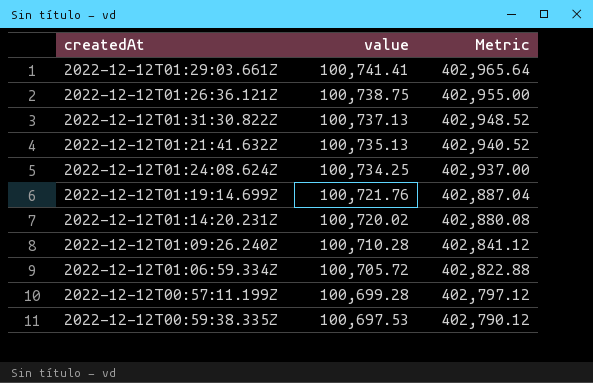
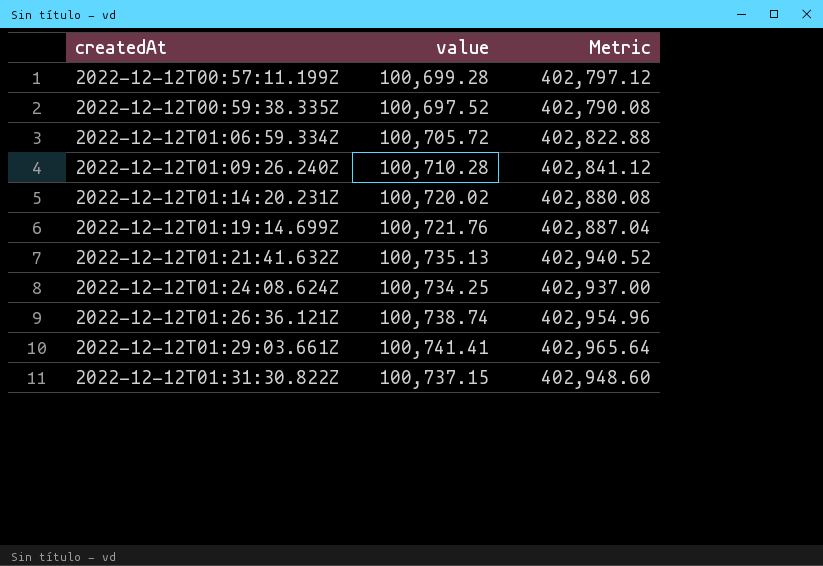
row order: value descending -> createdAt ascending
2022-12-12T00:59:38.335Z | value: 100,697.53 -> 100,697.52
2022-12-12T00:59:38.335Z | Metric: 402,790.12 -> 402,790.08
2022-12-12T01:26:36.121Z | value: 100,738.75 -> 100,738.74
2022-12-12T01:26:36.121Z | Metric: 402,955.00 -> 402,954.96
2022-12-12T01:31:30.822Z | value: 100,737.13 -> 100,737.15
2022-12-12T01:31:30.822Z | Metric: 402,948.52 -> 402,948.60

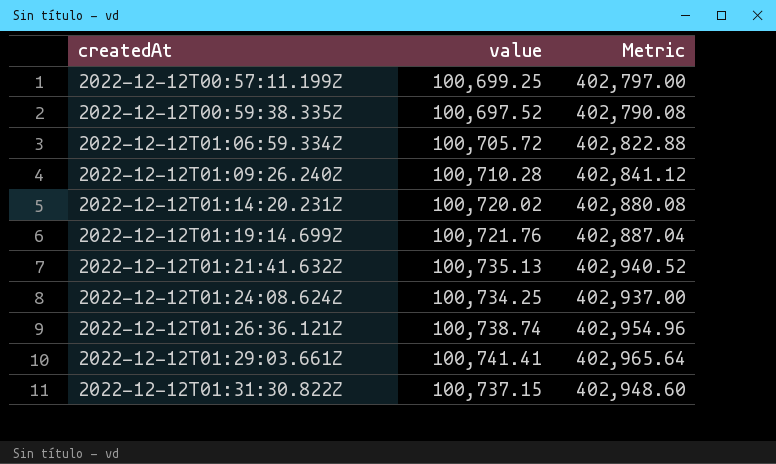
2022-12-12T00:57:11.199Z | value: 100,699.28 -> 100,699.25
2022-12-12T00:57:11.199Z | Metric: 402,797.12 -> 402,797.00

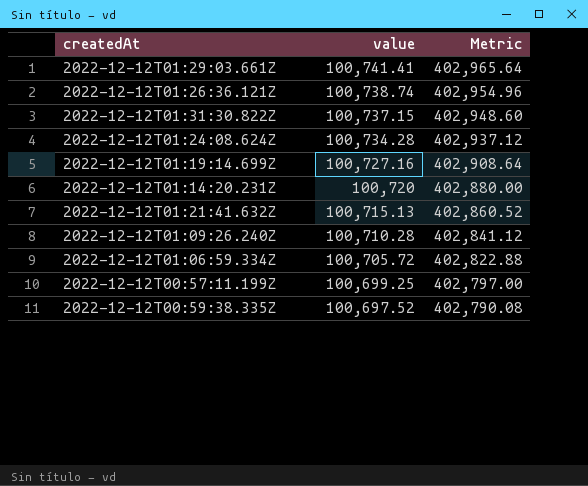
row order: createdAt ascending -> value descending
2022-12-12T01:24:08.624Z | value: 100,734.25 -> 100,734.28
2022-12-12T01:24:08.624Z | Metric: 402,937.00 -> 402,937.12
2022-12-12T01:19:14.699Z | value: 100,721.76 -> 100,727.16
2022-12-12T01:19:14.699Z | Metric: 402,887.04 -> 402,908.64
2022-12-12T01:14:20.231Z | value: 100,720.02 -> 100,720
2022-12-12T01:14:20.231Z | Metric: 402,880.08 -> 402,880.00
2022-12-12T01:21:41.632Z | value: 100,735.13 -> 100,715.13
2022-12-12T01:21:41.632Z | Metric: 402,940.52 -> 402,860.52

